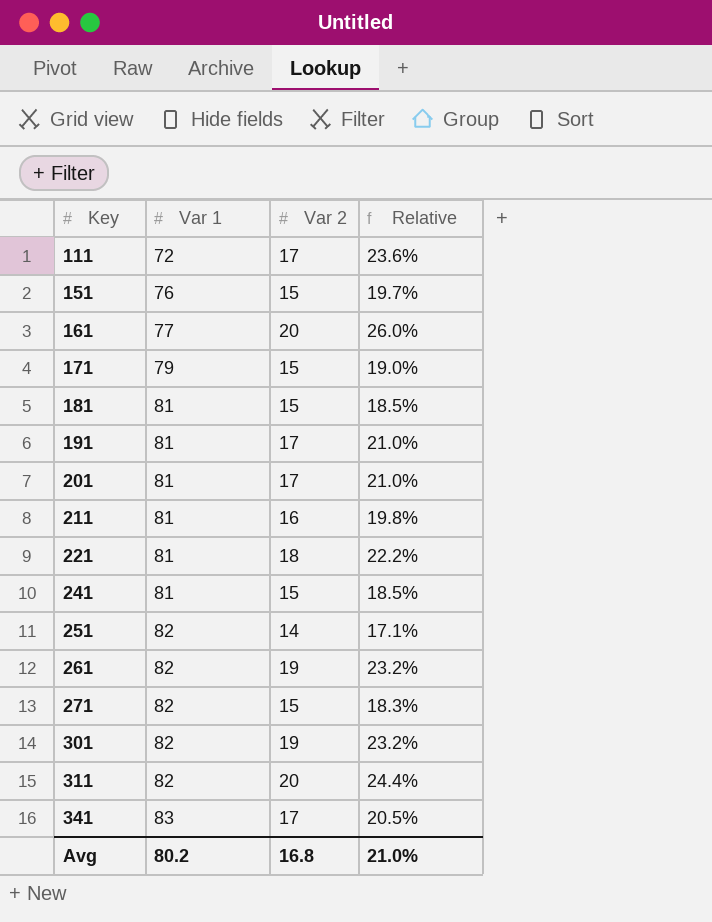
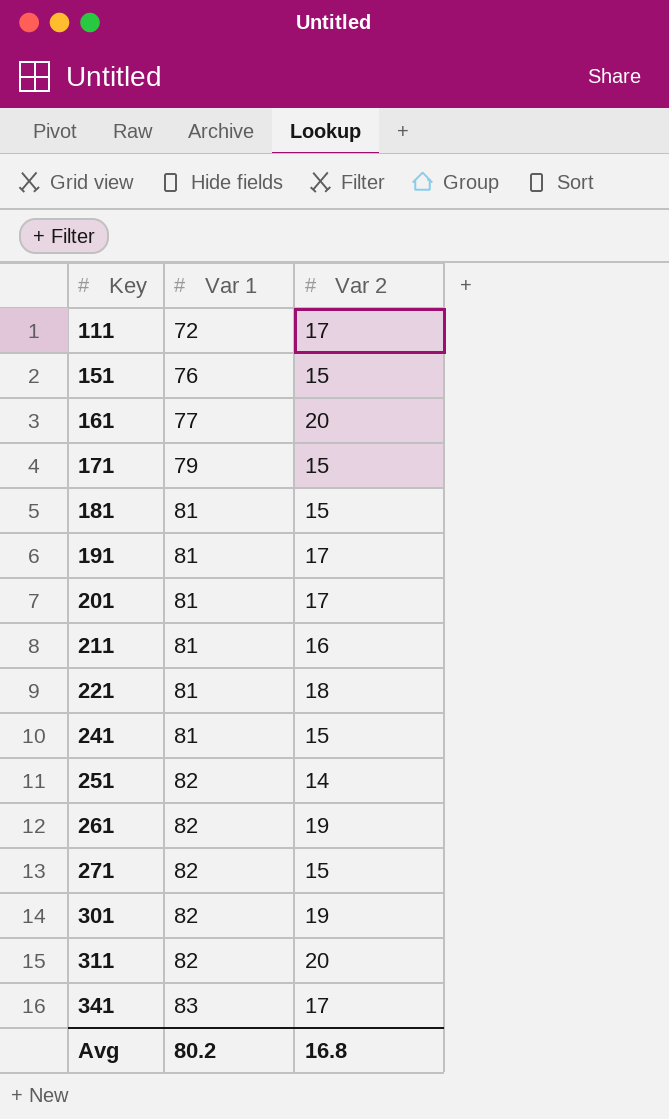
column Relative | formula: [Var 2] / [Var 1] -> none

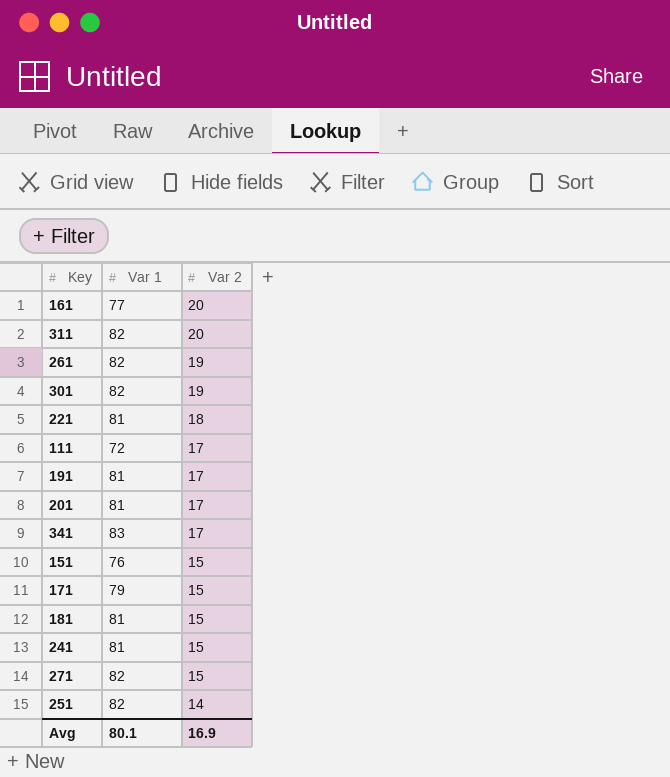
row order: Key ascending -> Var 2 descending
row 211: 81 | 16 -> none
Avg | Var 1: 80.2 -> 80.1
Avg | Var 2: 16.8 -> 16.9

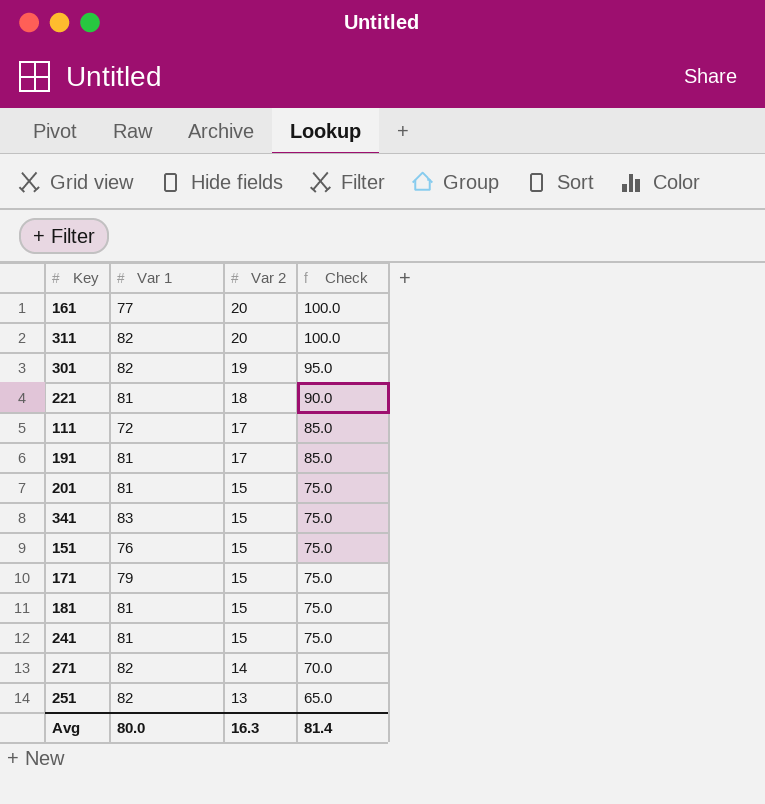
column Check | formula: none -> [Var 2] * 5
row 261: 82 | 19 -> none
201 | Var 2: 17 -> 15
341 | Var 2: 17 -> 15
271 | Var 2: 15 -> 14
251 | Var 2: 14 -> 13
Avg | Var 1: 80.1 -> 80.0
Avg | Var 2: 16.9 -> 16.3

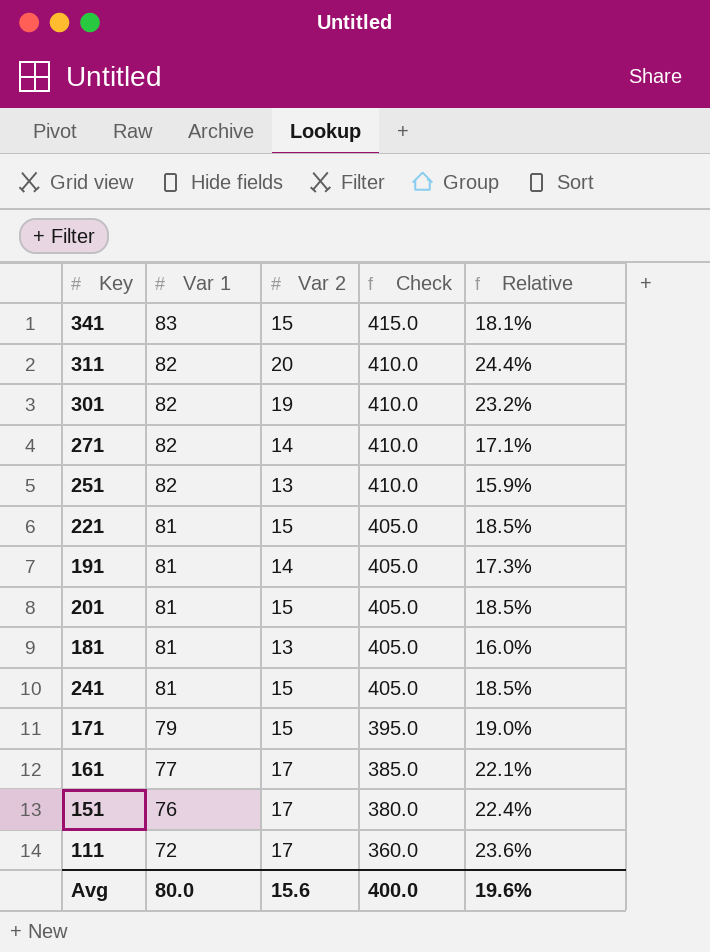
row order: Var 2 descending -> Var 1 descending
column Check | formula: [Var 2] * 5 -> [Var 1] * 5
column Relative | formula: none -> [Var 2] / [Var 1]
221 | Var 2: 18 -> 15
191 | Var 2: 17 -> 14
181 | Var 2: 15 -> 13
161 | Var 2: 20 -> 17
151 | Var 2: 15 -> 17
Avg | Var 2: 16.3 -> 15.6
Avg | Check: 81.4 -> 400.0

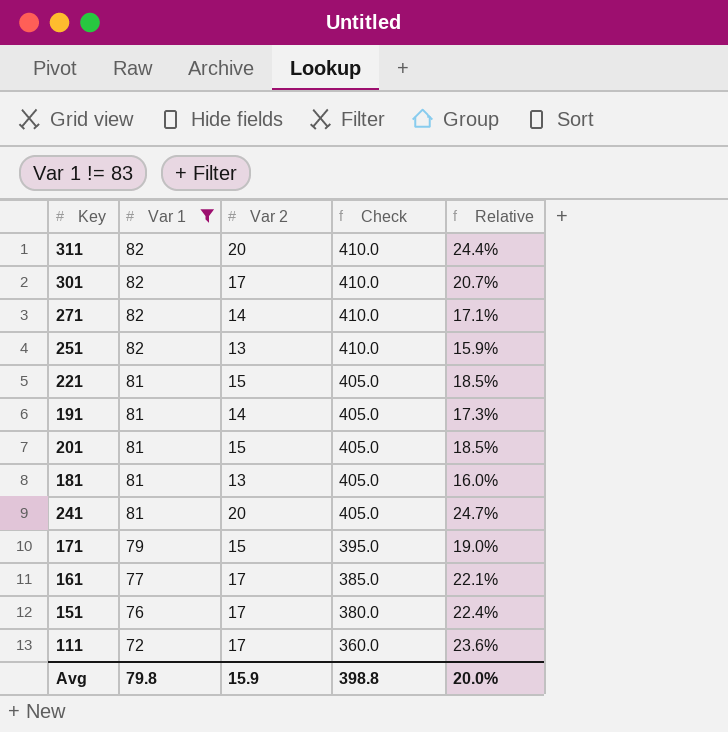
filter: none -> Var 1 != 83
301 | Var 2: 19 -> 17
301 | Relative: 23.2% -> 20.7%
241 | Var 2: 15 -> 20
241 | Relative: 18.5% -> 24.7%
Avg | Var 1: 80.0 -> 79.8
Avg | Var 2: 15.6 -> 15.9
Avg | Check: 400.0 -> 398.8
Avg | Relative: 19.6% -> 20.0%

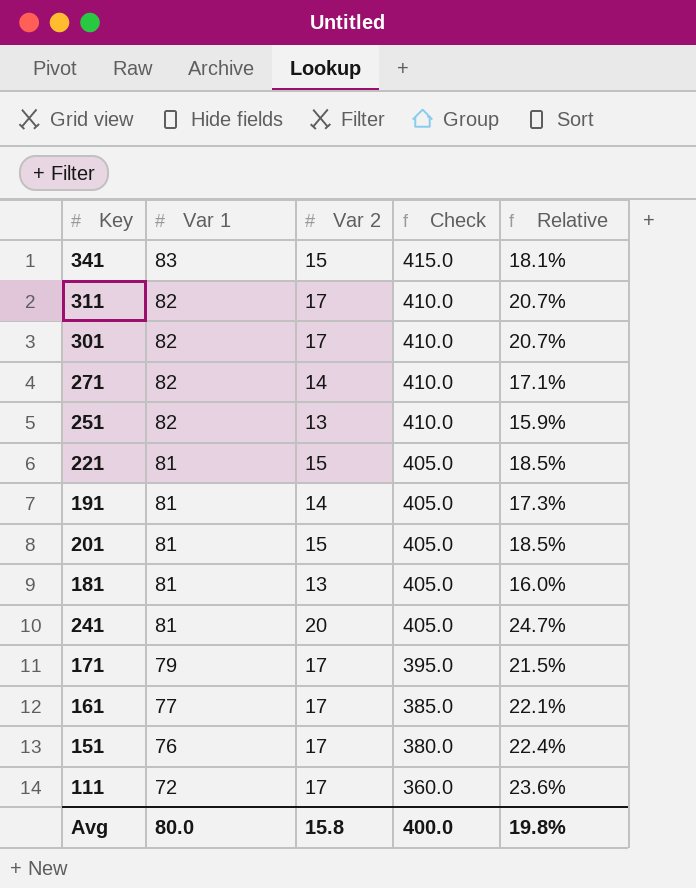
filter: Var 1 != 83 -> none
311 | Var 2: 20 -> 17
311 | Relative: 24.4% -> 20.7%
171 | Var 2: 15 -> 17
171 | Relative: 19.0% -> 21.5%
Avg | Var 1: 79.8 -> 80.0
Avg | Var 2: 15.9 -> 15.8
Avg | Check: 398.8 -> 400.0
Avg | Relative: 20.0% -> 19.8%

